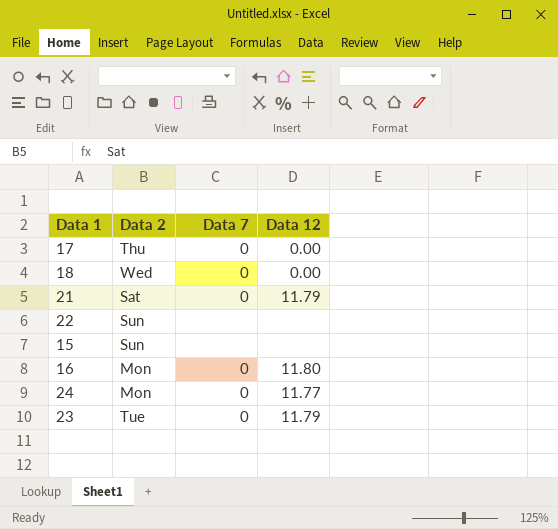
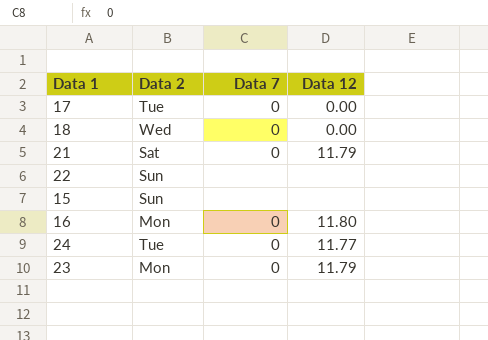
17 | Data 2: Thu -> Tue
24 | Data 2: Mon -> Tue
23 | Data 2: Tue -> Mon

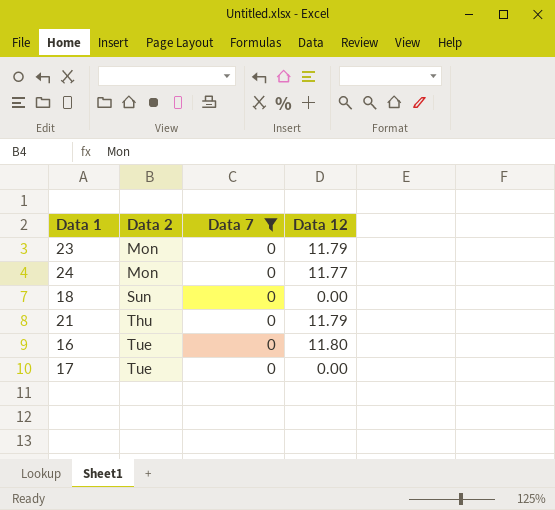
filter: none -> Data 7 = 0
row order: none -> Data 2 ascending
24 | Data 2: Tue -> Mon
18 | Data 2: Wed -> Sun
21 | Data 2: Sat -> Thu
16 | Data 2: Mon -> Tue

